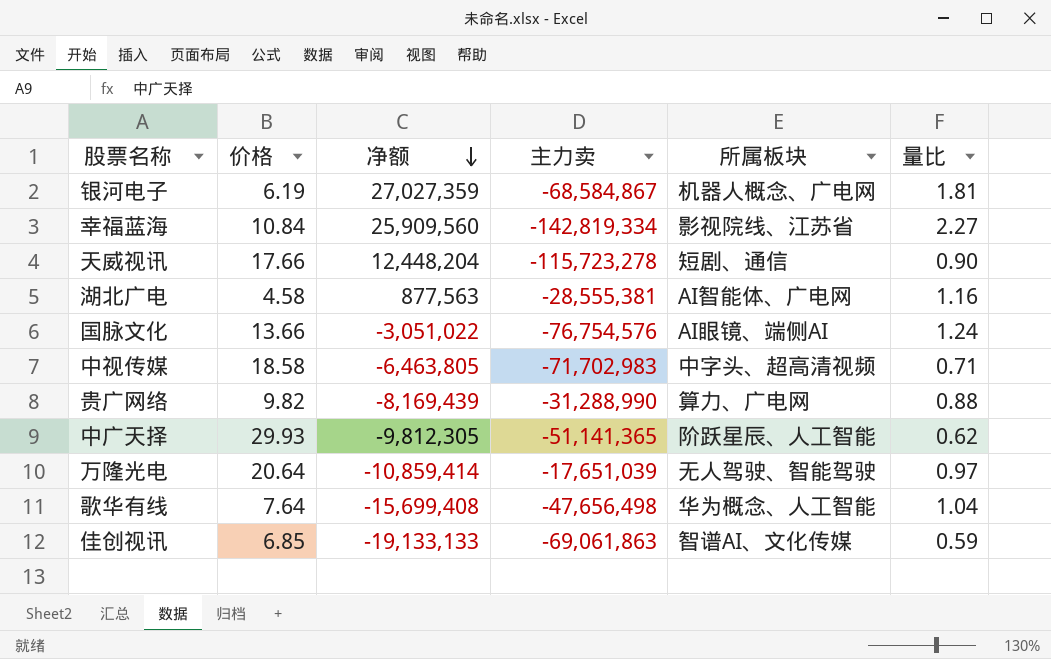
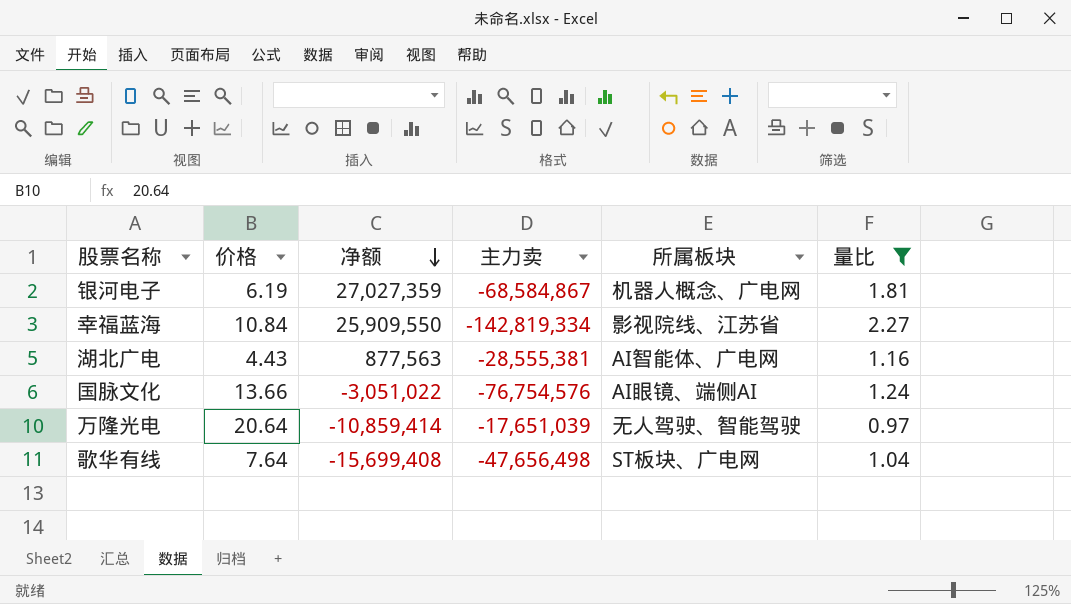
filter: none -> 量比 >= 0.97
幸福蓝海 | 净额: 25,909,560 -> 25,909,550
湖北广电 | 价格: 4.58 -> 4.43
歌华有线 | 所属板块: 华为概念、人工智能 -> ST板块、广电网

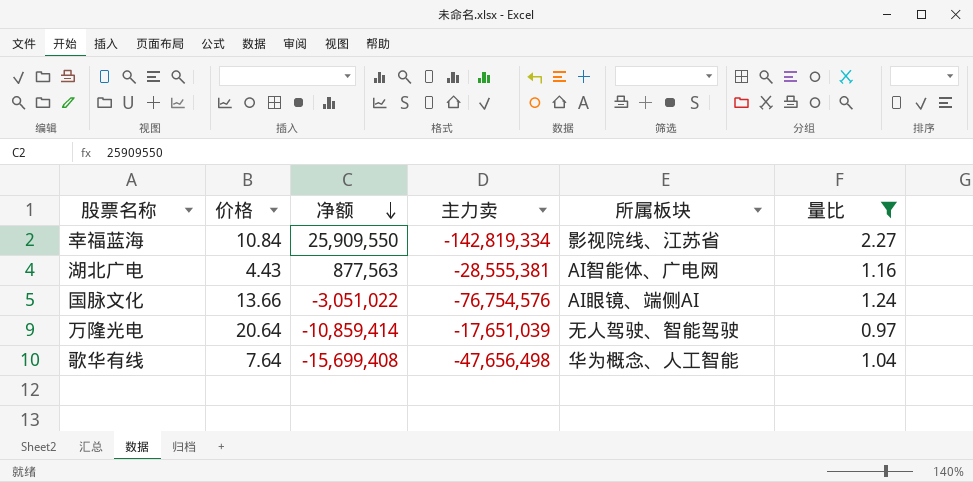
row 银河电子: 6.19 | 27,027,359 | -68,584,867 | 机器人概念、广电网 | 1.81 -> none
歌华有线 | 所属板块: ST板块、广电网 -> 华为概念、人工智能

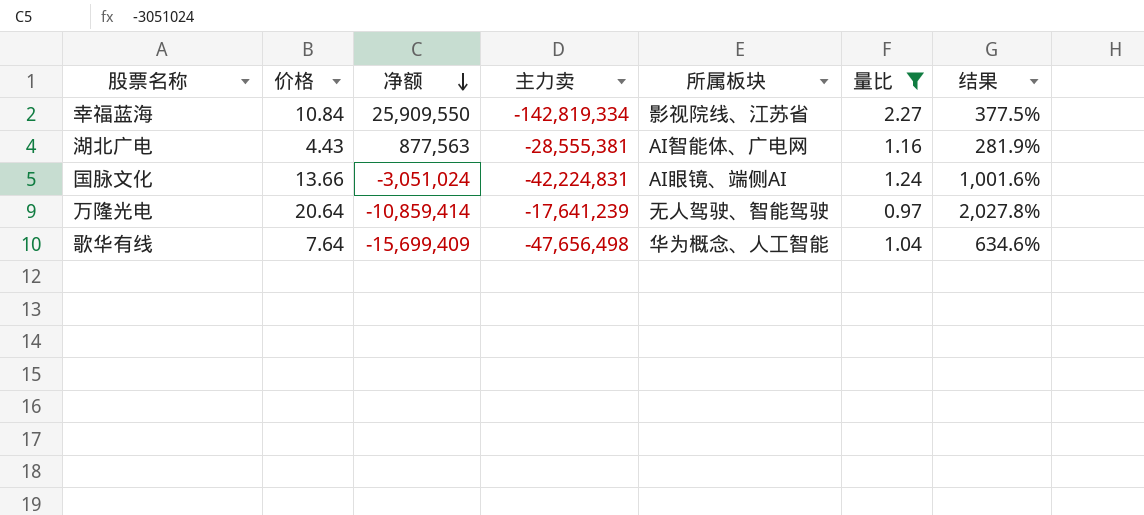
column 结果 | formula: none -> ([价格] - [量比]) / [量比]
国脉文化 | 净额: -3,051,022 -> -3,051,024
国脉文化 | 主力卖: -76,754,576 -> -42,224,831
万隆光电 | 主力卖: -17,651,039 -> -17,641,239
歌华有线 | 净额: -15,699,408 -> -15,699,409

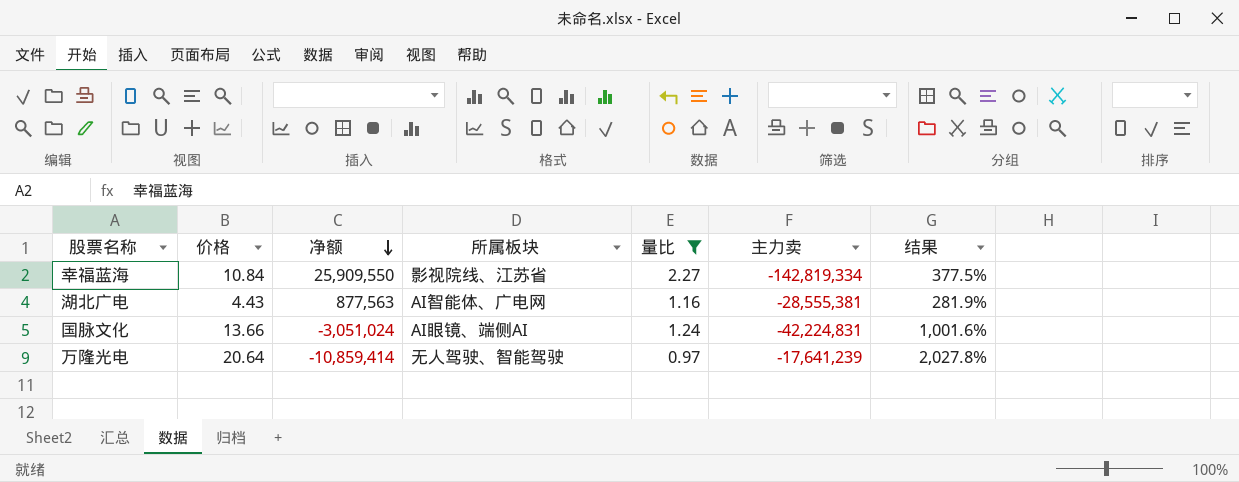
column 主力卖 | position: 4 -> 6
row 歌华有线: 7.64 | -15,699,409 | -47,656,498 | 华为概念、人工智能 | 1.04 | 634.6% -> none

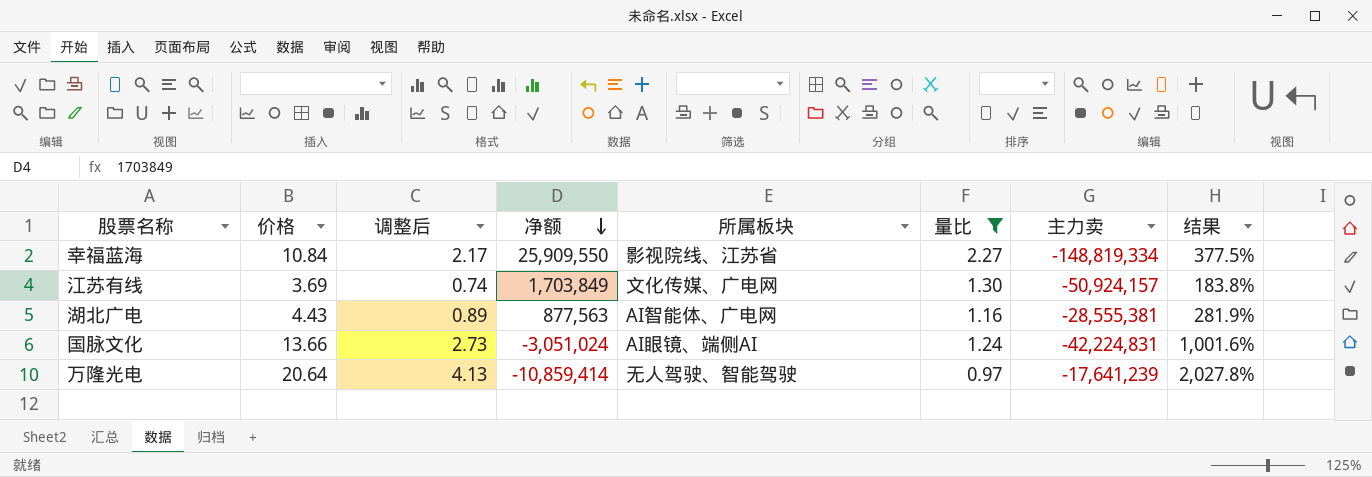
column 调整后 | formula: none -> [价格] * 0.2
幸福蓝海 | 主力卖: -142,819,334 -> -148,819,334
row 江苏有线: none -> 3.69 | 0.74 | 1,703,849 | 文化传媒、广电网 | 1.30 | -50,924,157 | 183.8%

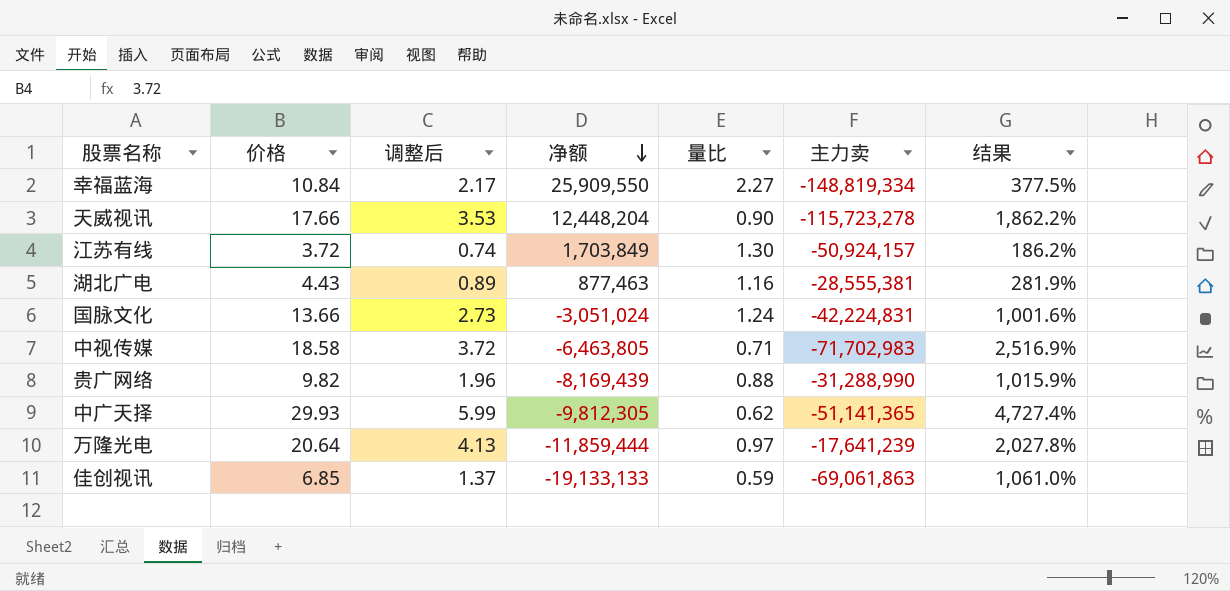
filter: 量比 >= 0.97 -> none
column 所属板块 | position: 5 -> none
江苏有线 | 价格: 3.69 -> 3.72
江苏有线 | 结果: 183.8% -> 186.2%
湖北广电 | 净额: 877,563 -> 877,463
万隆光电 | 净额: -10,859,414 -> -11,859,444

